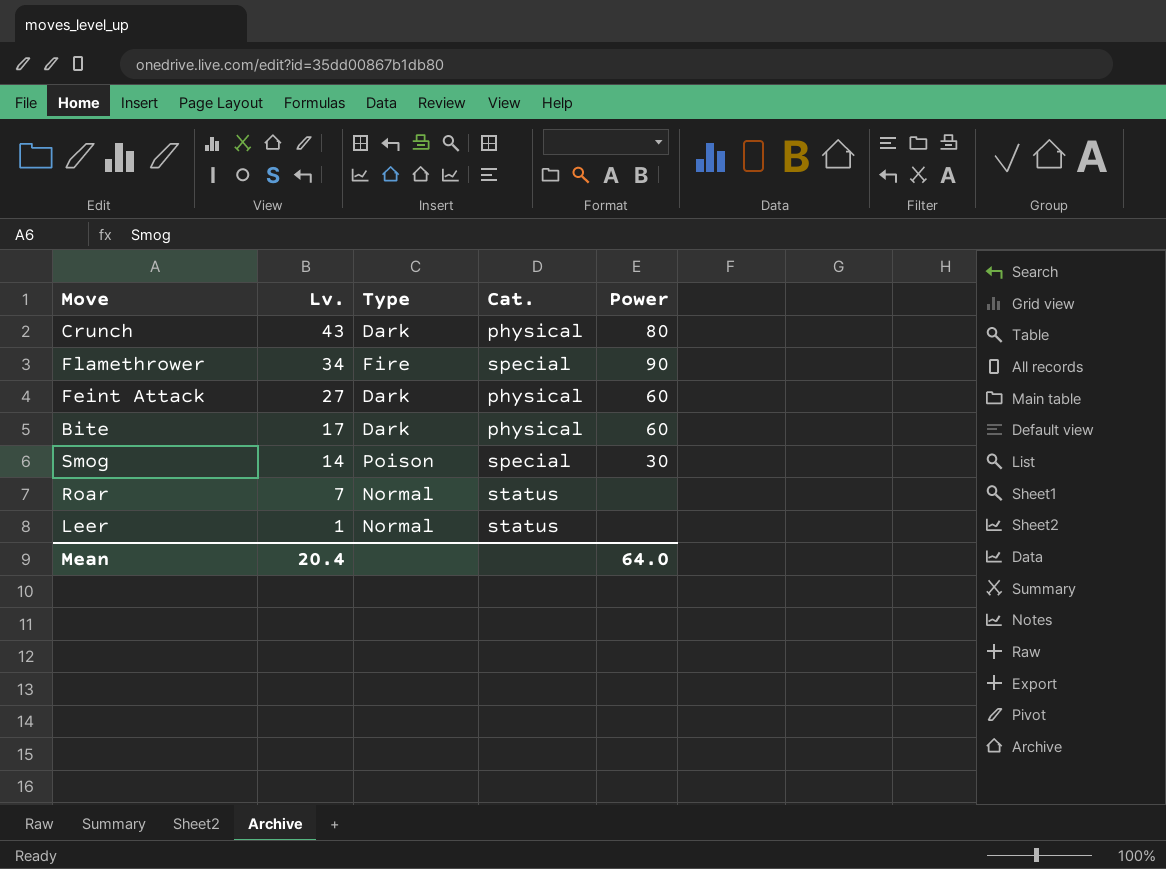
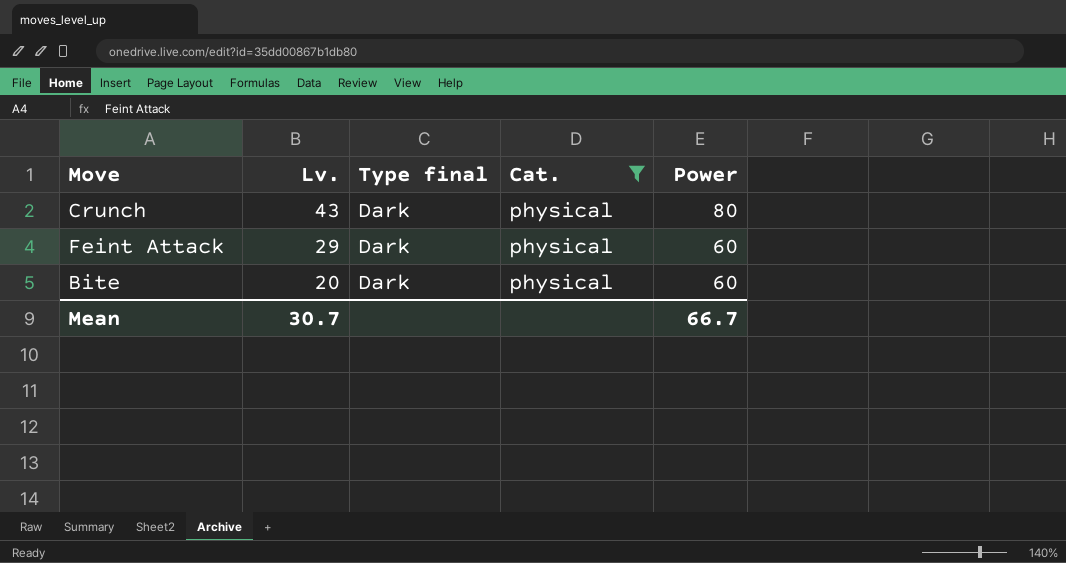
filter: none -> Cat. = physical
column name: Type -> Type final
Feint Attack | Lv.: 27 -> 29
Bite | Lv.: 17 -> 20
Mean | Lv.: 20.4 -> 30.7
Mean | Power: 64.0 -> 66.7

